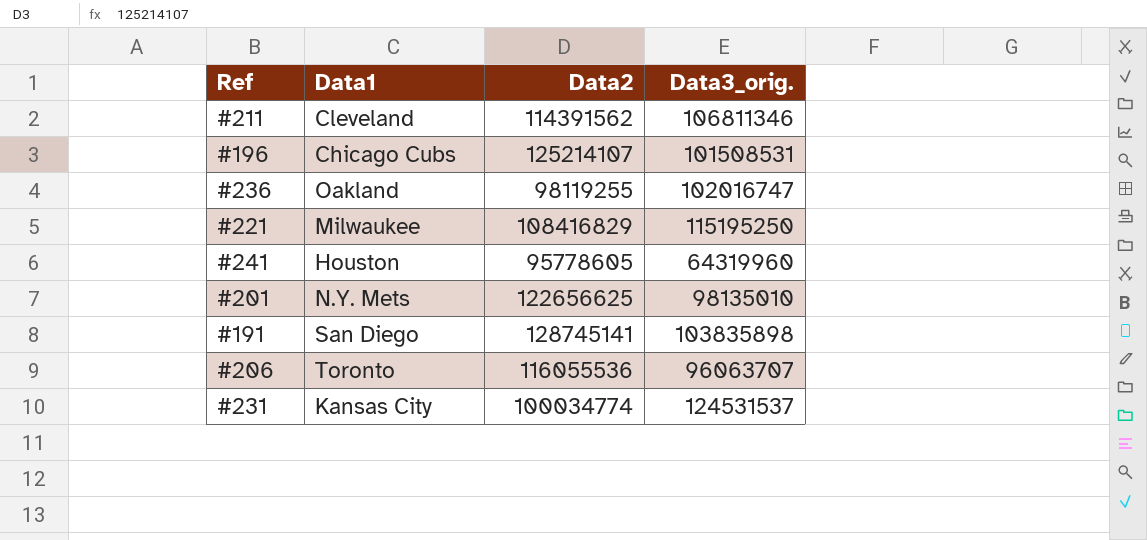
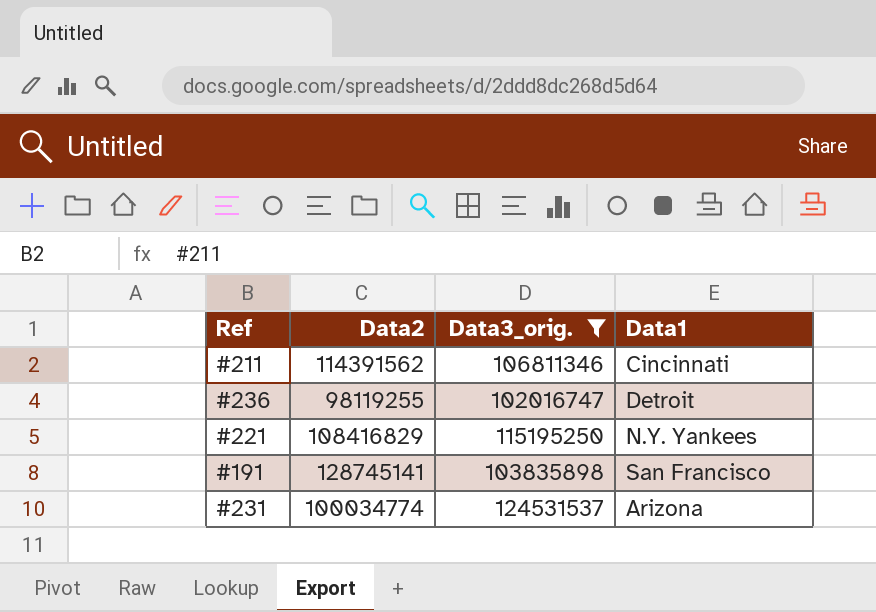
filter: none -> Data3_orig. >= 102016747
column Data1 | position: 2 -> 4
#211 | Data1: Cleveland -> Cincinnati
#236 | Data1: Oakland -> Detroit
#221 | Data1: Milwaukee -> N.Y. Yankees
#191 | Data1: San Diego -> San Francisco
#231 | Data1: Kansas City -> Arizona

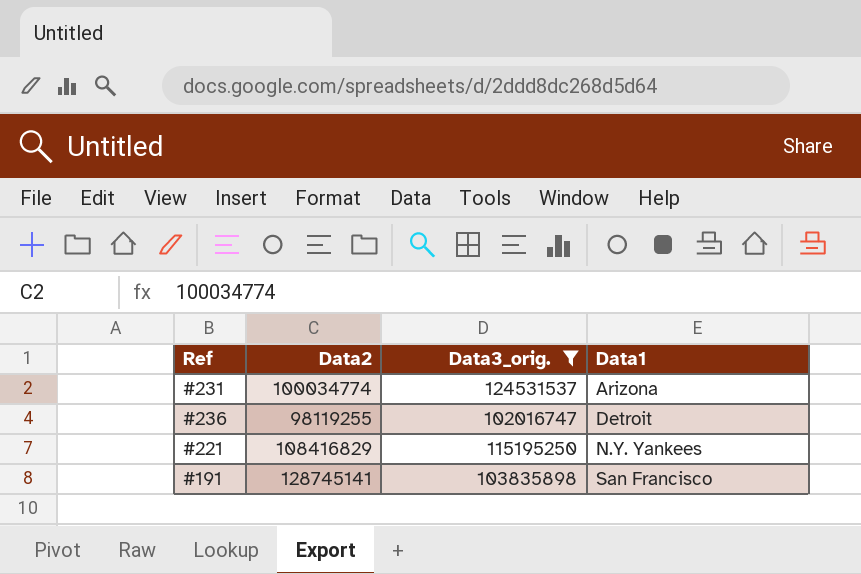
row order: none -> Data1 ascending
row #211: 114391562 | 106811346 | Cincinnati -> none

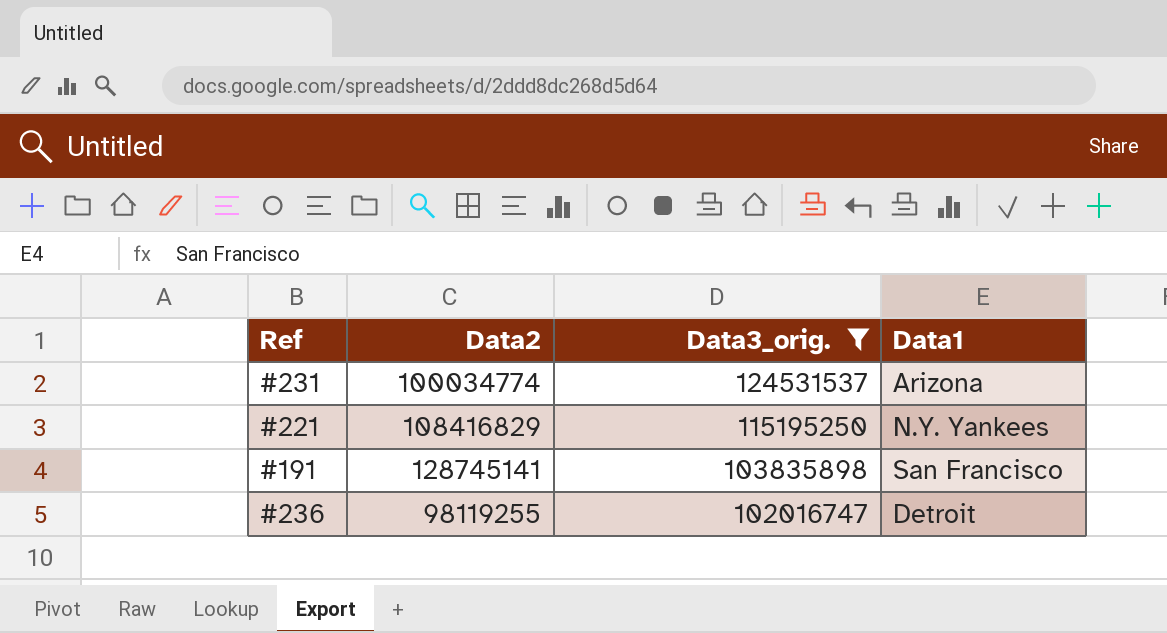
row order: Data1 ascending -> Data3_orig. descending

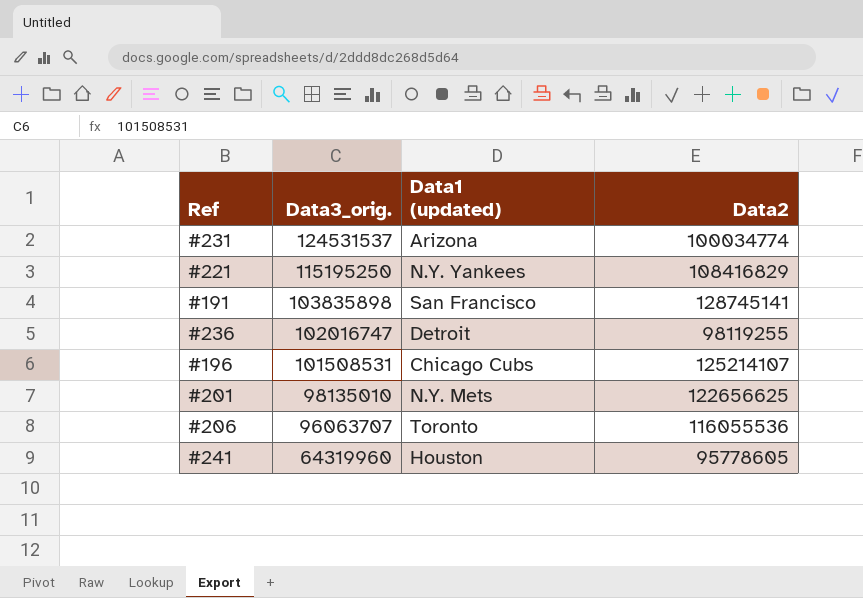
filter: Data3_orig. >= 102016747 -> none
column name: Data1 -> Data1 (updated)
column Data2 | position: 2 -> 4

